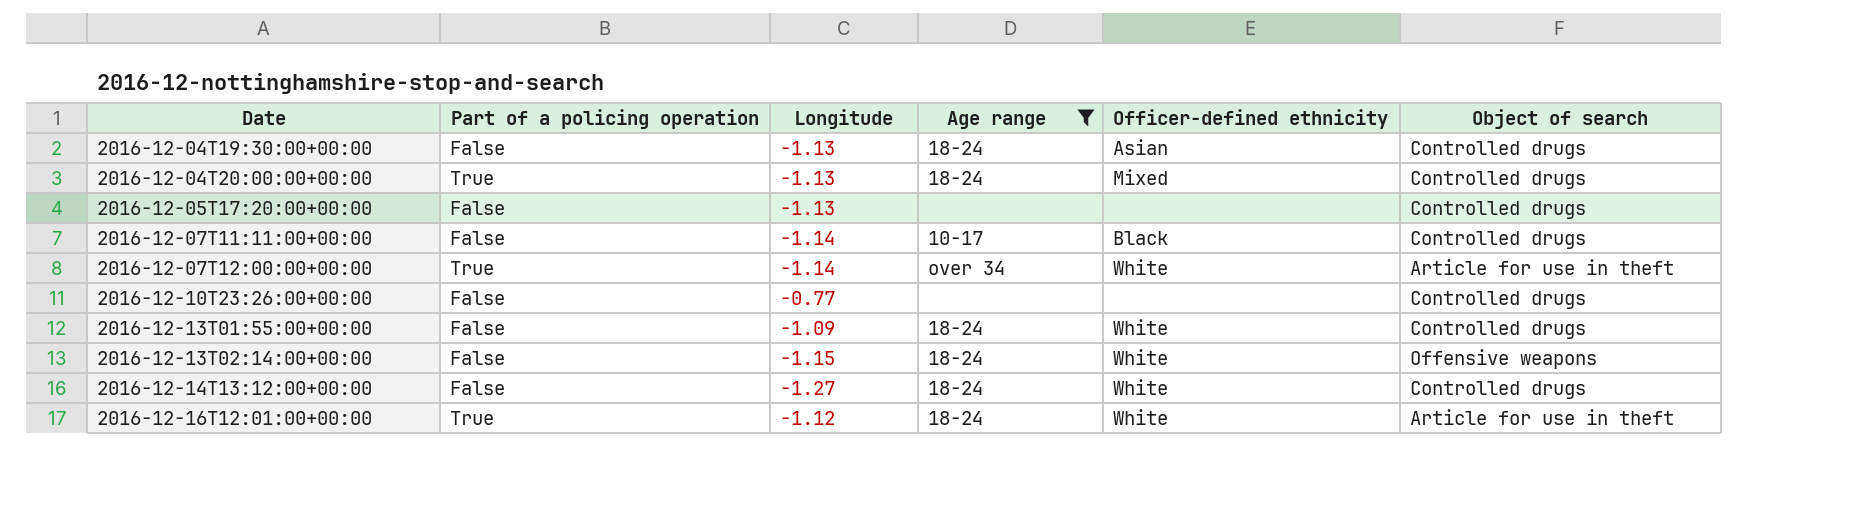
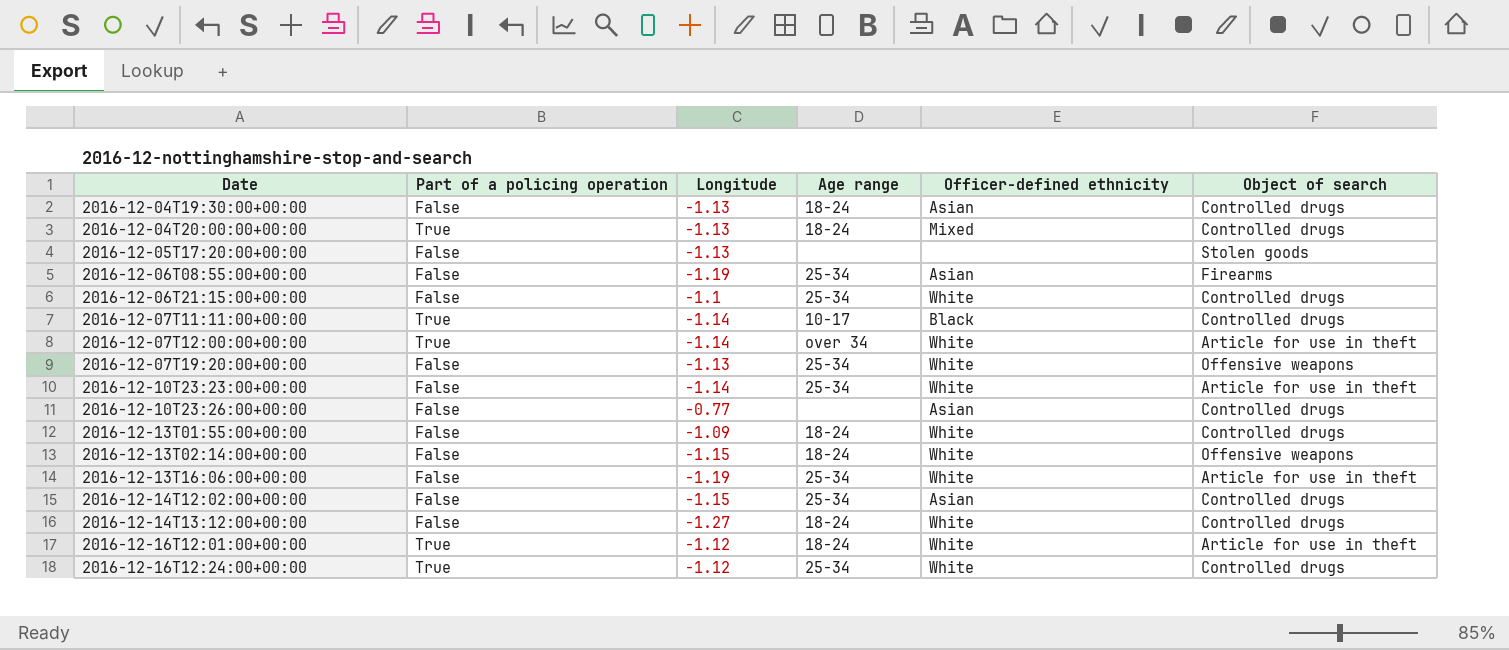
filter: Age range != 25-34 -> none
2016-12-05T17:20:00+00:00 | Object of search: Controlled drugs -> Stolen goods
2016-12-07T11:11:00+00:00 | Part of a policing operation: False -> True
2016-12-10T23:26:00+00:00 | Officer-defined ethnicity: none -> Asian

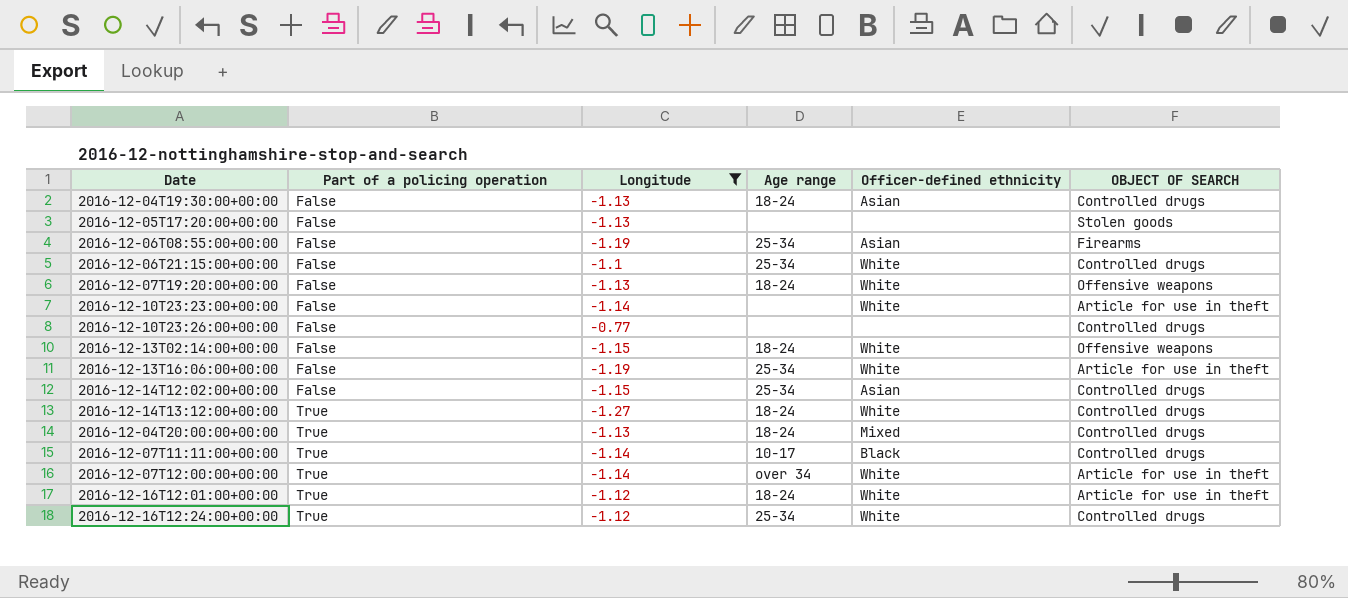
filter: none -> Longitude != -1.09
row order: Date ascending -> Part of a policing operation ascending
column name: Object of search -> OBJECT OF SEARCH
2016-12-07T19:20:00+00:00 | Age range: 25-34 -> 18-24
2016-12-10T23:23:00+00:00 | Age range: 25-34 -> none
2016-12-10T23:26:00+00:00 | Officer-defined ethnicity: Asian -> none
2016-12-14T13:12:00+00:00 | Part of a policing operation: False -> True

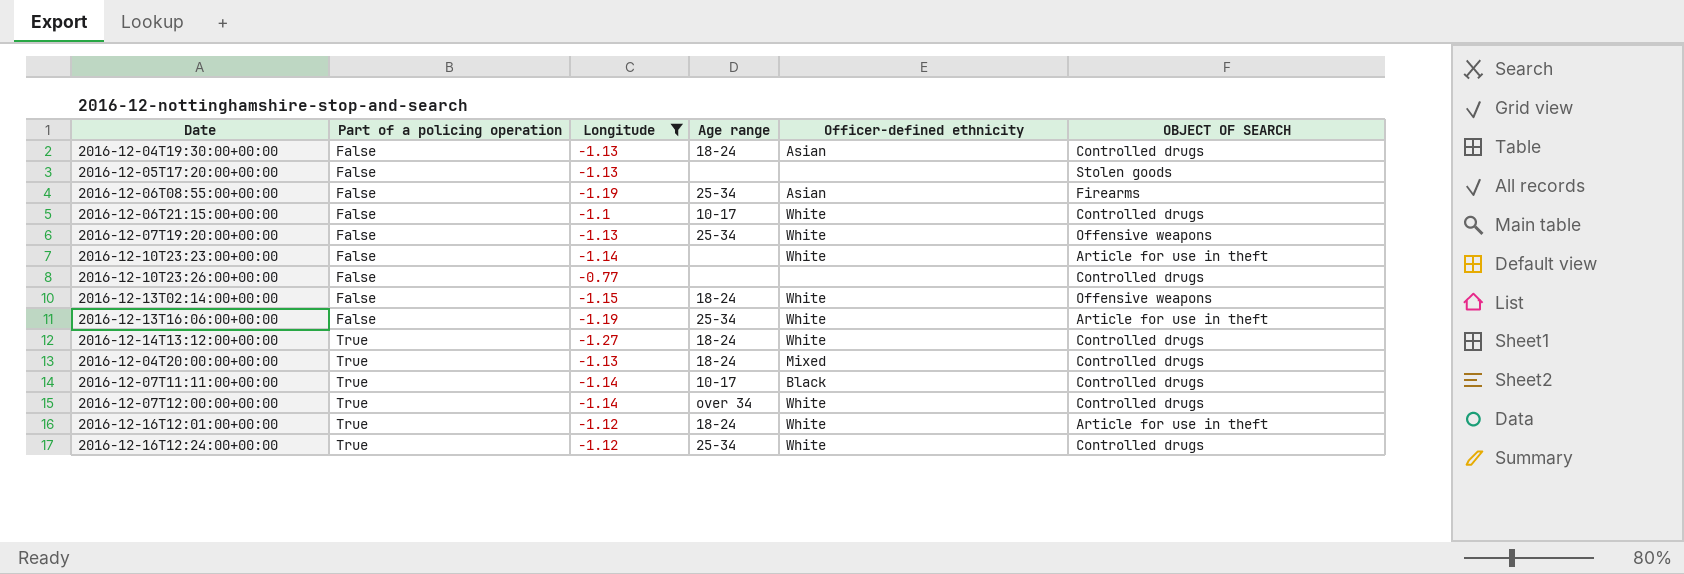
row 2016-12-14T12:02:00+00:00: False | -1.15 | 25-34 | Asian | Controlled drugs -> none
2016-12-06T21:15:00+00:00 | Age range: 25-34 -> 10-17
2016-12-07T19:20:00+00:00 | Age range: 18-24 -> 25-34
2016-12-07T12:00:00+00:00 | OBJECT OF SEARCH: Article for use in theft -> Controlled drugs

